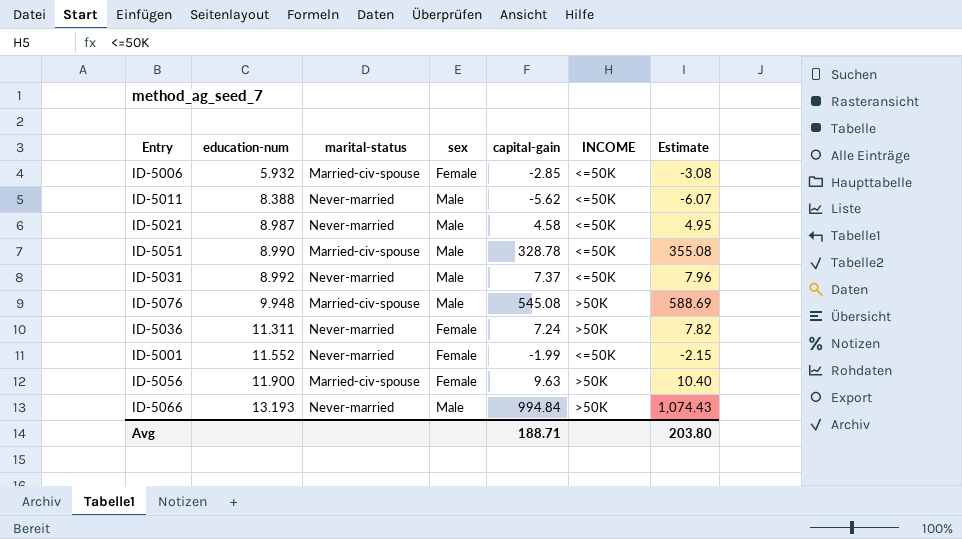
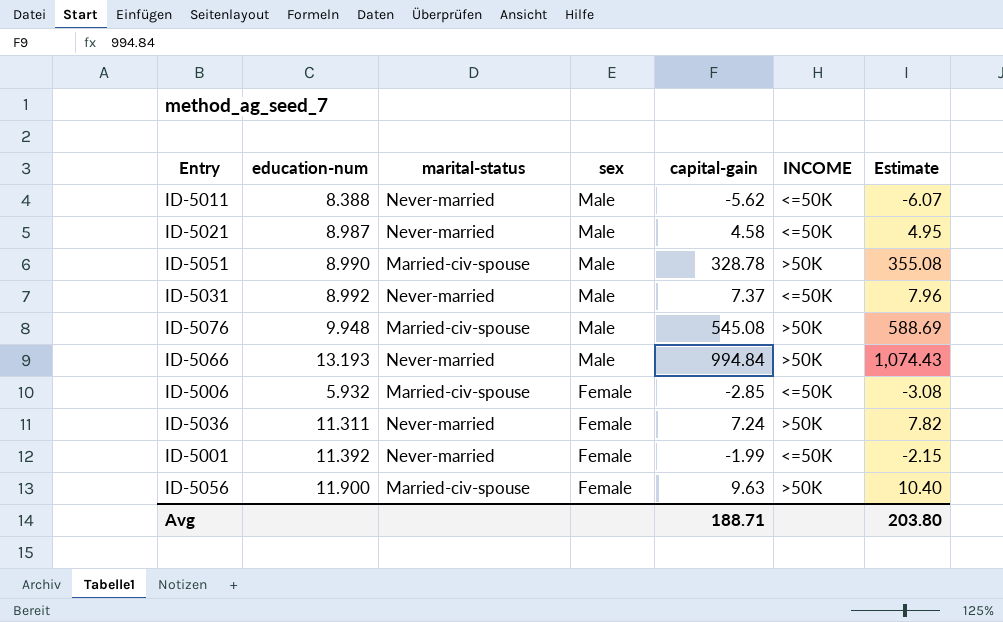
row order: education-num ascending -> sex descending
ID-5051 | INCOME: <=50K -> >50K
ID-5001 | education-num: 11.552 -> 11.392

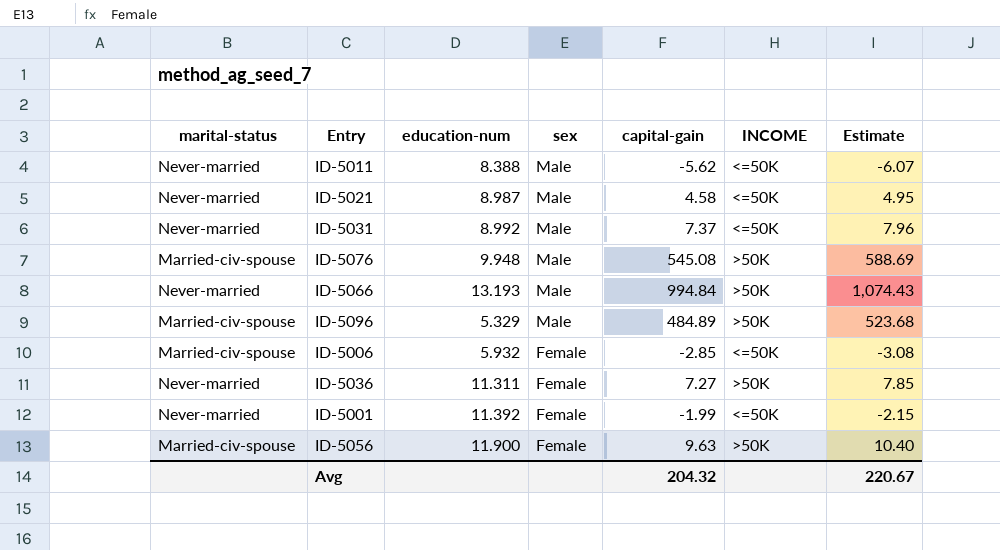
column marital-status | position: 3 -> 1
row ID-5051: 8.990 | Married-civ-spouse | Male | 328.78 | >50K | 355.08 -> none
row ID-5096: none -> Married-civ-spouse | 5.329 | Male | 484.89 | >50K | 523.68
ID-5036 | capital-gain: 7.24 -> 7.27
ID-5036 | Estimate: 7.82 -> 7.85
Avg | capital-gain: 188.71 -> 204.32
Avg | Estimate: 203.80 -> 220.67

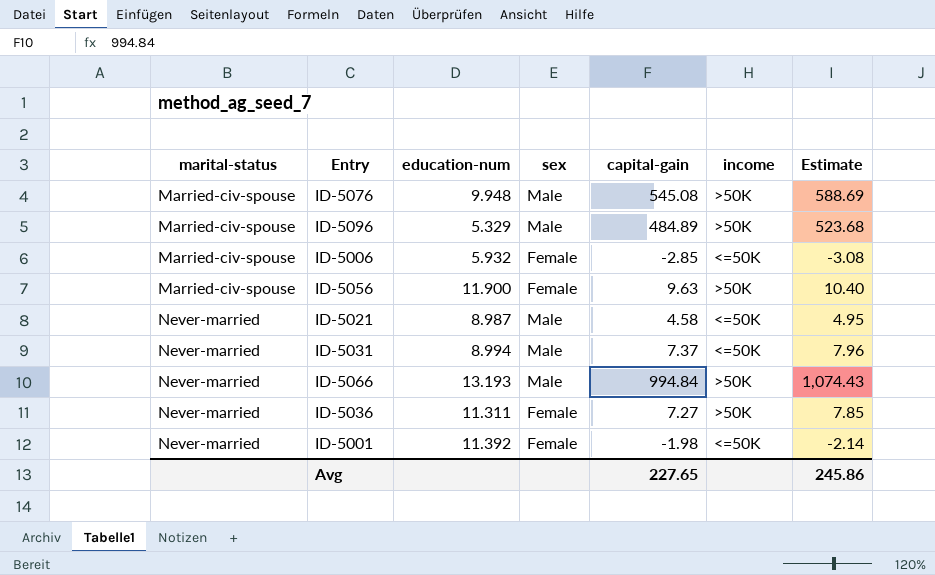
row order: sex descending -> marital-status ascending
column name: INCOME -> income
row ID-5011: Never-married | 8.388 | Male | -5.62 | <=50K | -6.07 -> none
ID-5031 | education-num: 8.992 -> 8.994
ID-5001 | capital-gain: -1.99 -> -1.98
ID-5001 | Estimate: -2.15 -> -2.14
Avg | capital-gain: 204.32 -> 227.65
Avg | Estimate: 220.67 -> 245.86

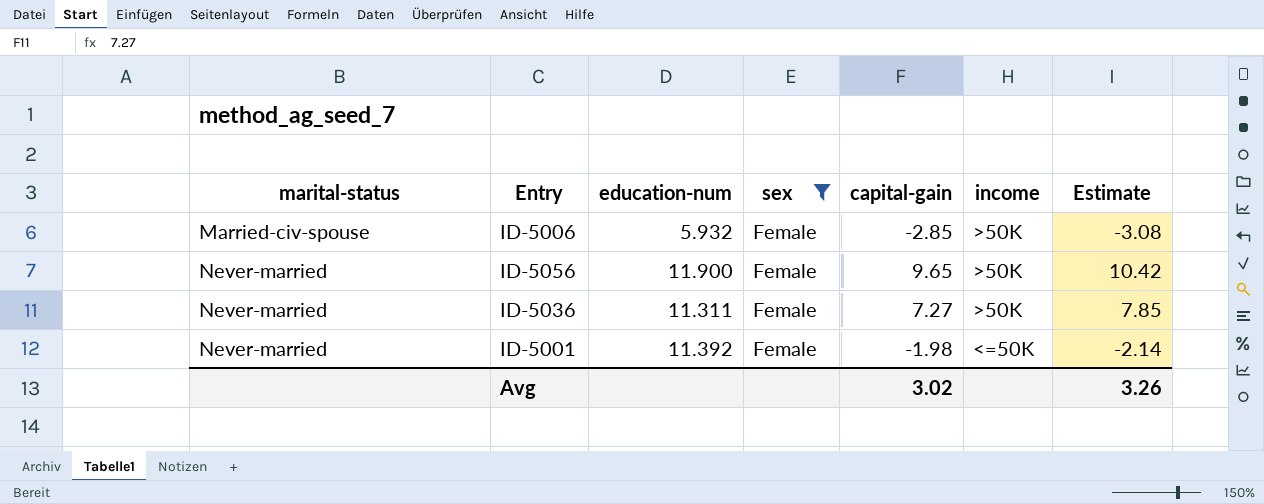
filter: none -> sex = Female
ID-5006 | income: <=50K -> >50K
ID-5056 | marital-status: Married-civ-spouse -> Never-married
ID-5056 | capital-gain: 9.63 -> 9.65
ID-5056 | Estimate: 10.40 -> 10.42
Avg | capital-gain: 227.65 -> 3.02
Avg | Estimate: 245.86 -> 3.26

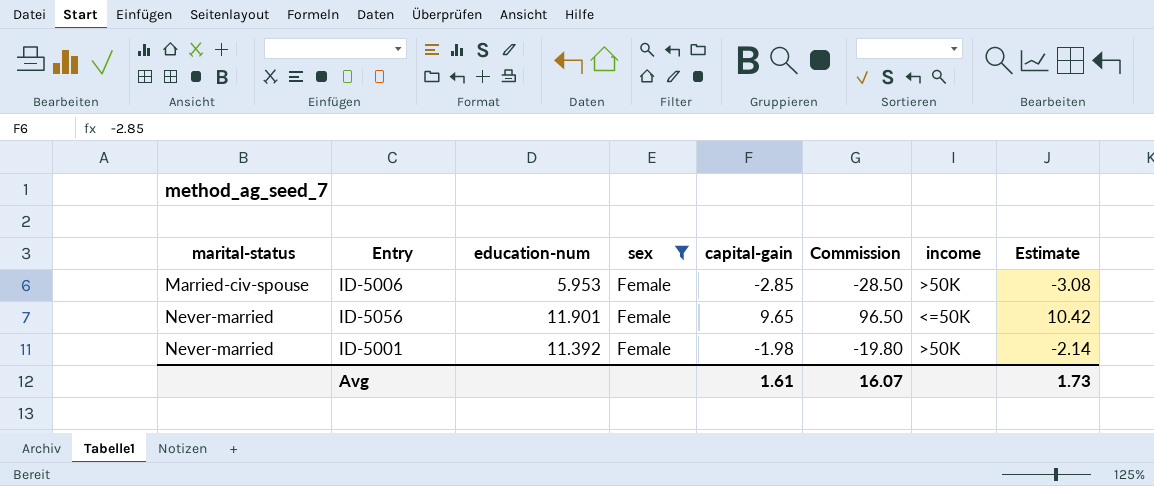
column Commission | formula: none -> [capital-gain] * 10
row ID-5036: Never-married | 11.311 | Female | 7.27 | >50K | 7.85 -> none
ID-5006 | education-num: 5.932 -> 5.953
ID-5056 | education-num: 11.900 -> 11.901
ID-5056 | income: >50K -> <=50K
ID-5001 | income: <=50K -> >50K
Avg | capital-gain: 3.02 -> 1.61
Avg | Estimate: 3.26 -> 1.73

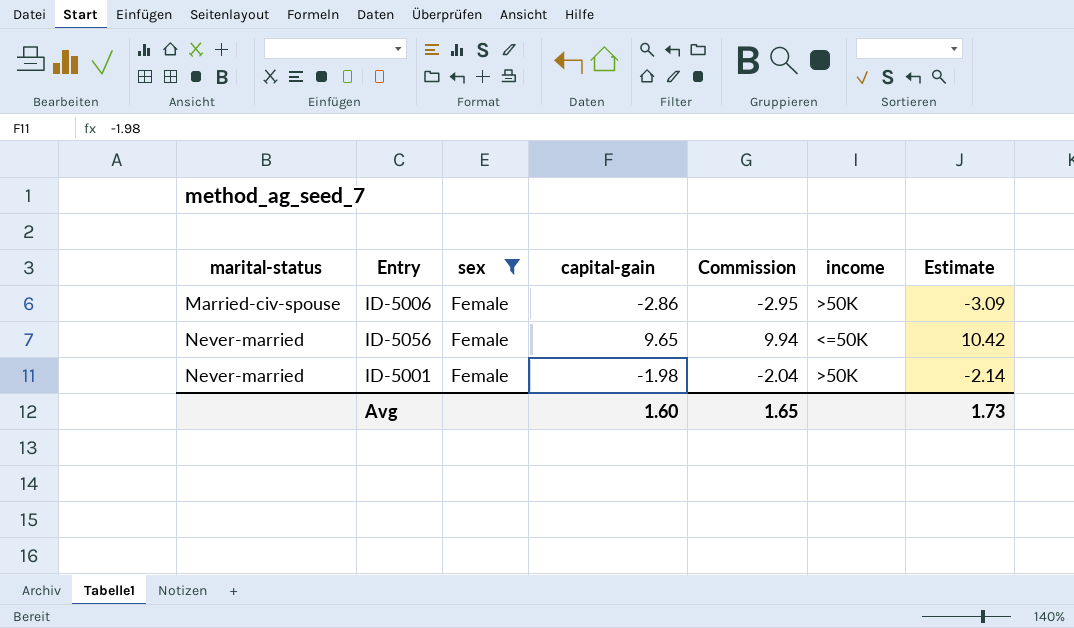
column education-num | position: 3 -> none
column Commission | formula: [capital-gain] * 10 -> [capital-gain] * 1.03
ID-5006 | capital-gain: -2.85 -> -2.86
ID-5006 | Estimate: -3.08 -> -3.09
Avg | capital-gain: 1.61 -> 1.60
Avg | Commission: 16.07 -> 1.65

